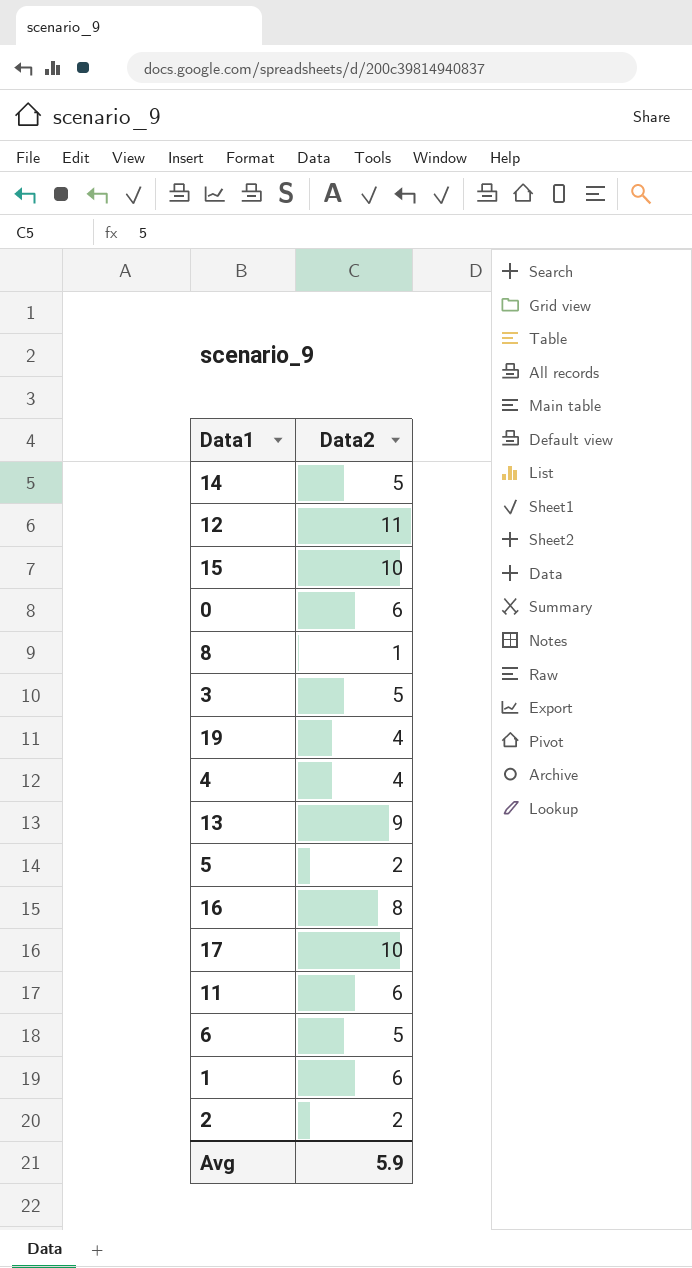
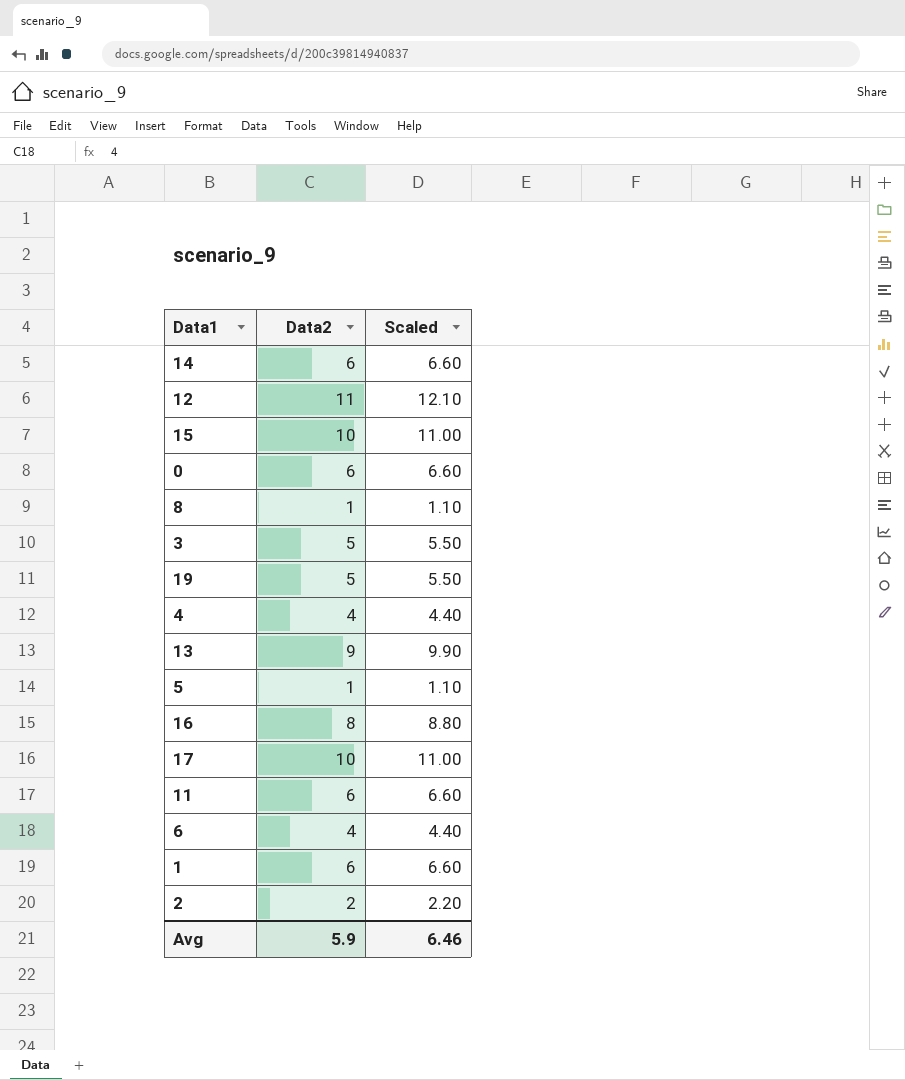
column Scaled | formula: none -> [Data2] * 1.1
14 | Data2: 5 -> 6
19 | Data2: 4 -> 5
5 | Data2: 2 -> 1
6 | Data2: 5 -> 4

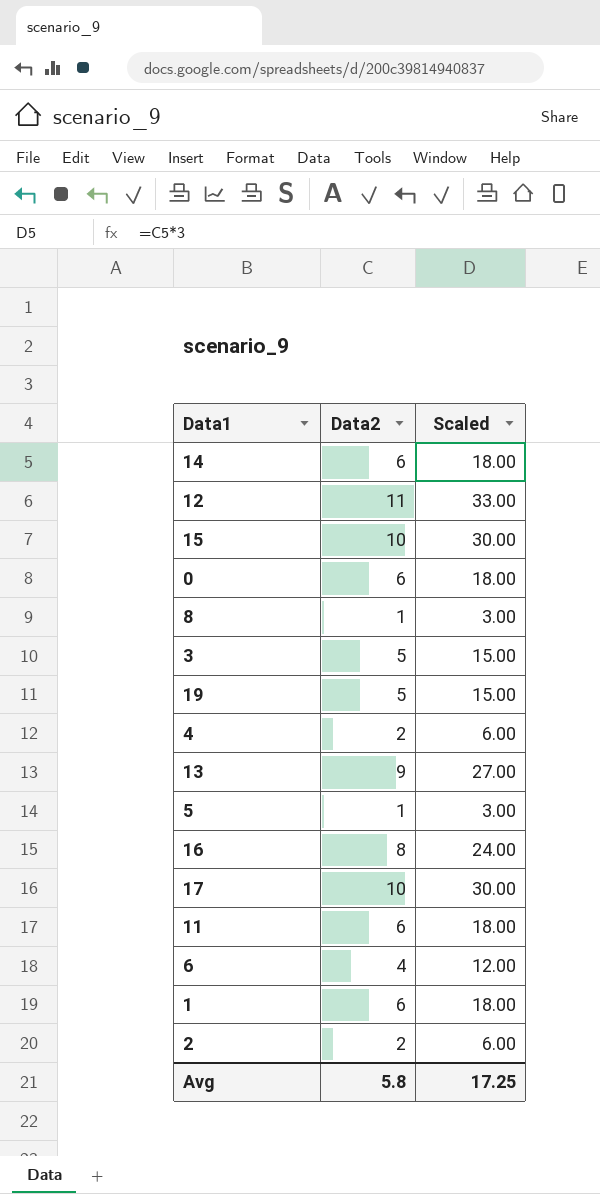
column Scaled | formula: [Data2] * 1.1 -> [Data2] * 3
4 | Data2: 4 -> 2
Avg | Data2: 5.9 -> 5.8
Avg | Scaled: 6.46 -> 17.25

